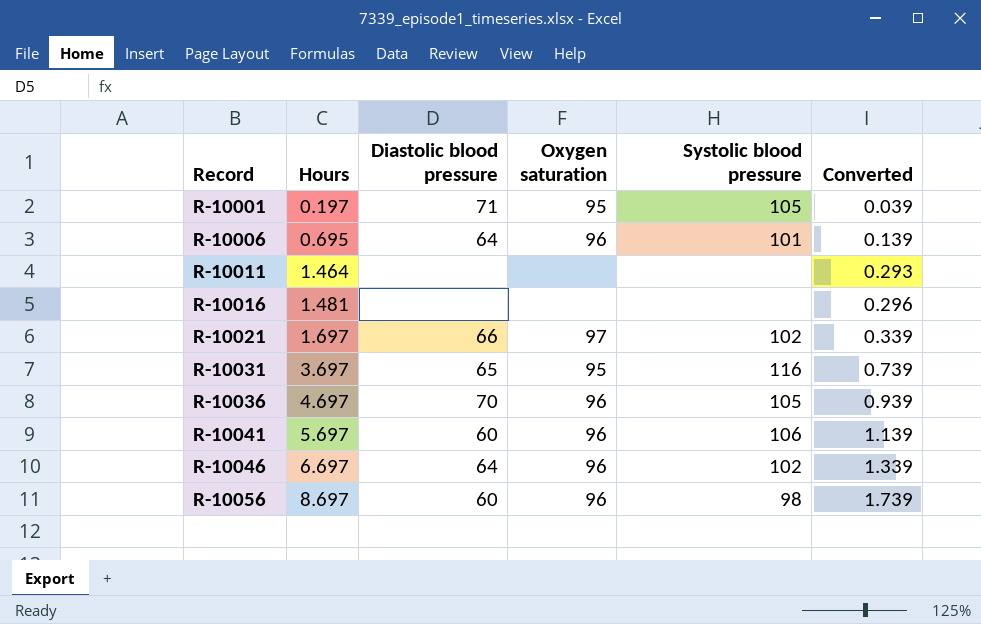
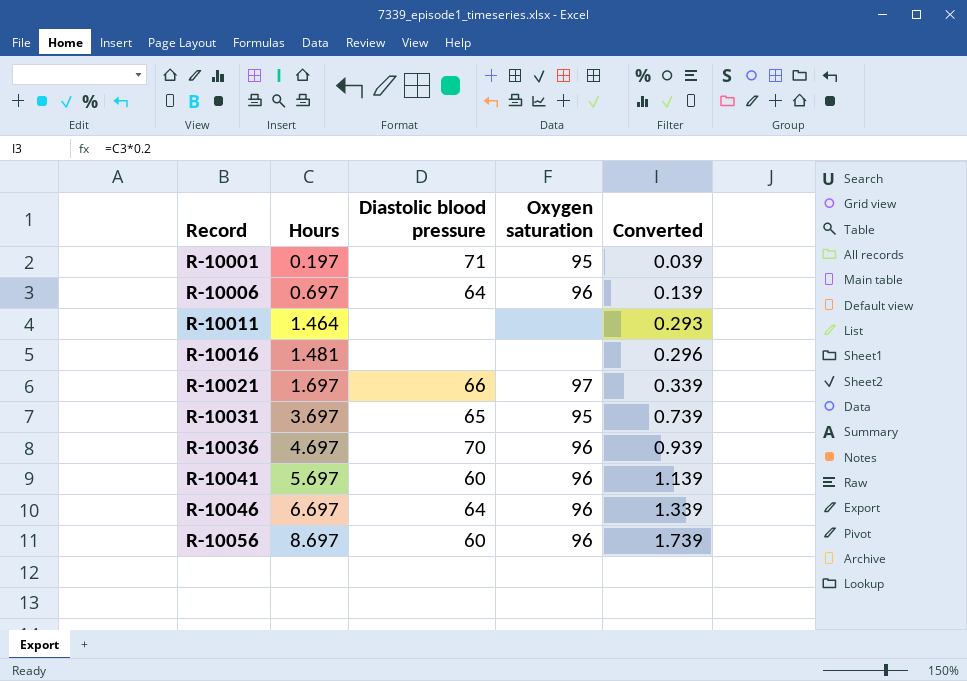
column Systolic blood pressure | position: 5 -> none
R-10006 | Hours: 0.695 -> 0.697

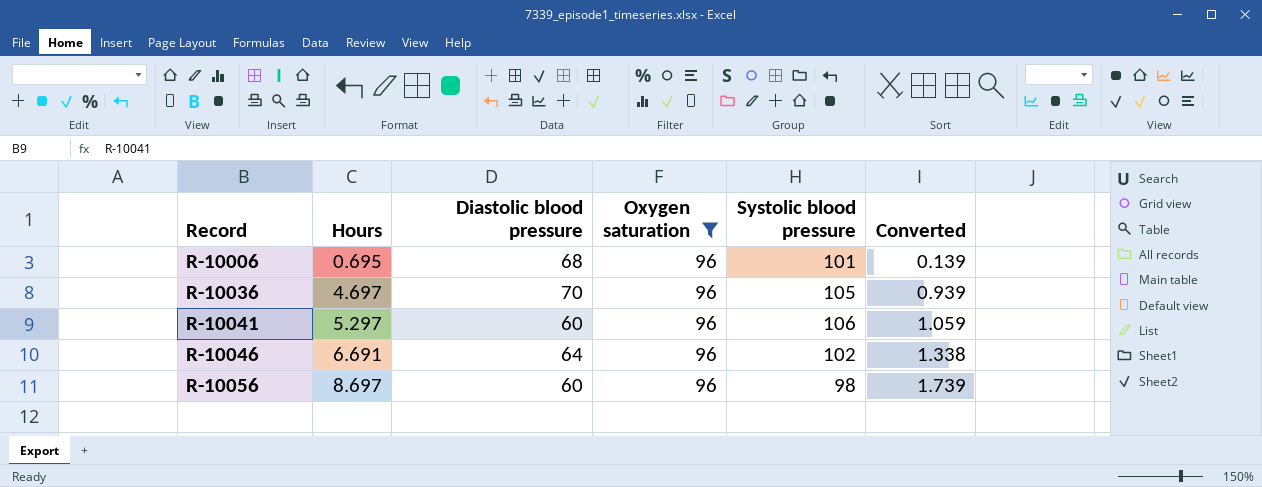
filter: none -> Oxygen saturation = 96
column Systolic blood pressure | position: none -> 5
R-10006 | Hours: 0.697 -> 0.695
R-10006 | Diastolic blood pressure: 64 -> 68
R-10041 | Hours: 5.697 -> 5.297
R-10041 | Converted: 1.139 -> 1.059
R-10046 | Hours: 6.697 -> 6.691
R-10046 | Converted: 1.339 -> 1.338

